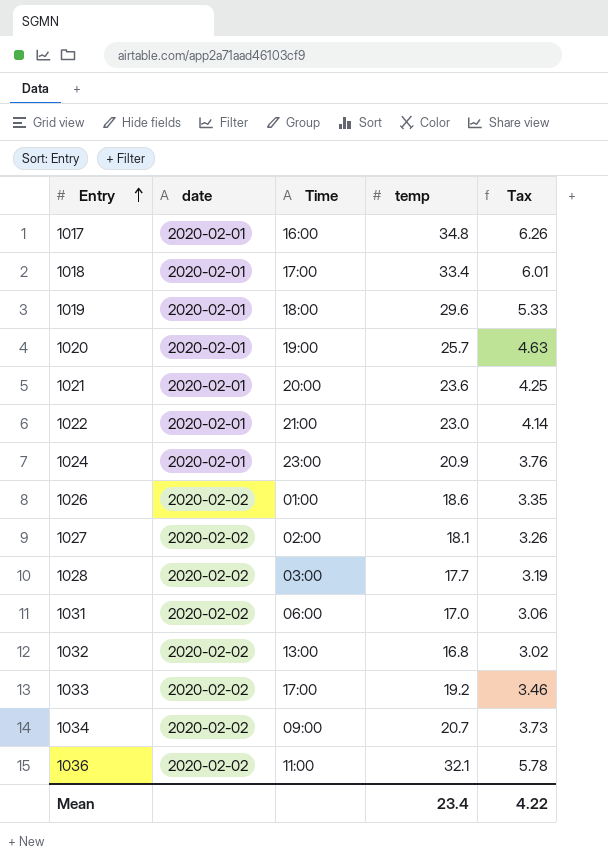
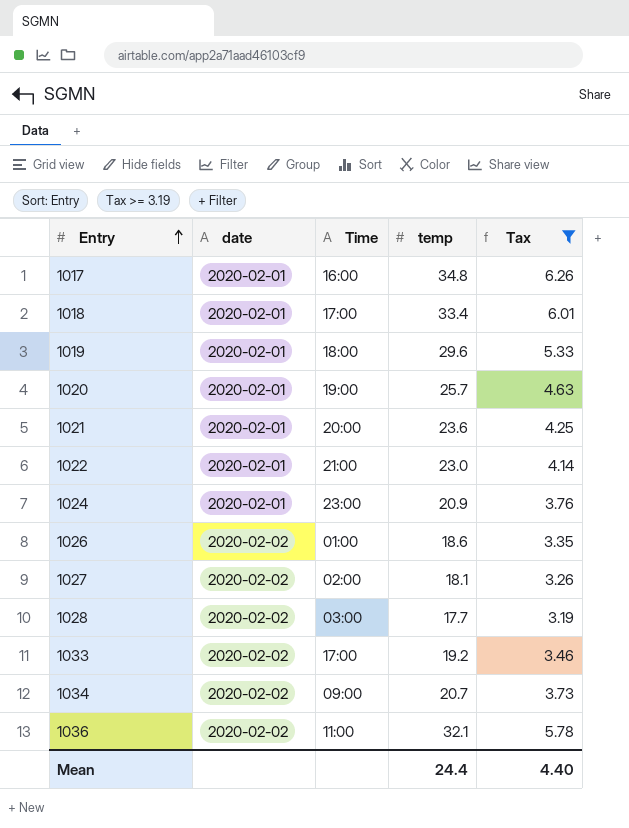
filter: none -> Tax >= 3.19
Mean | temp: 23.4 -> 24.4
Mean | Tax: 4.22 -> 4.40

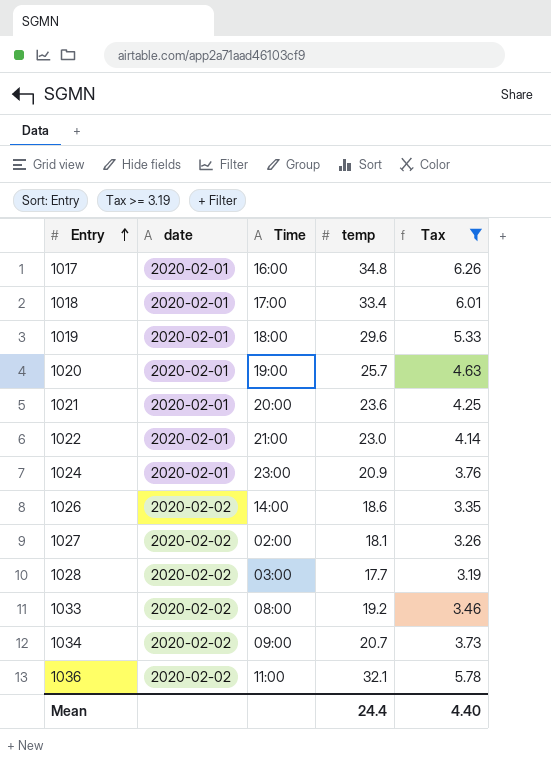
1026 | Time: 01:00 -> 14:00
1033 | Time: 17:00 -> 08:00

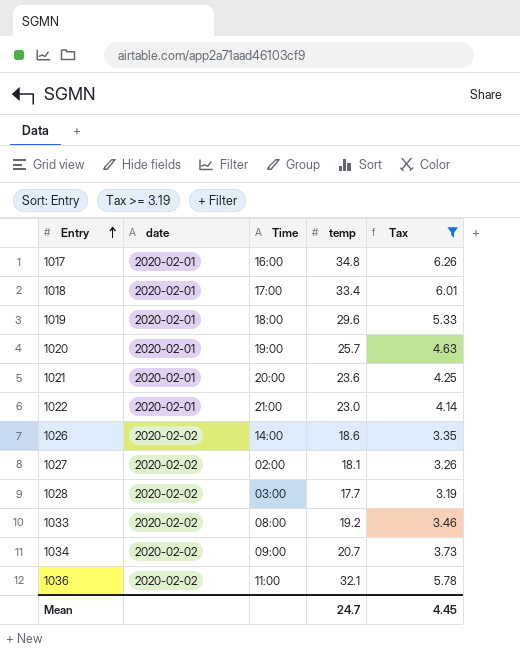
row 1024: 2020-02-01 | 23:00 | 20.9 | 3.76 -> none
Mean | temp: 24.4 -> 24.7
Mean | Tax: 4.40 -> 4.45

